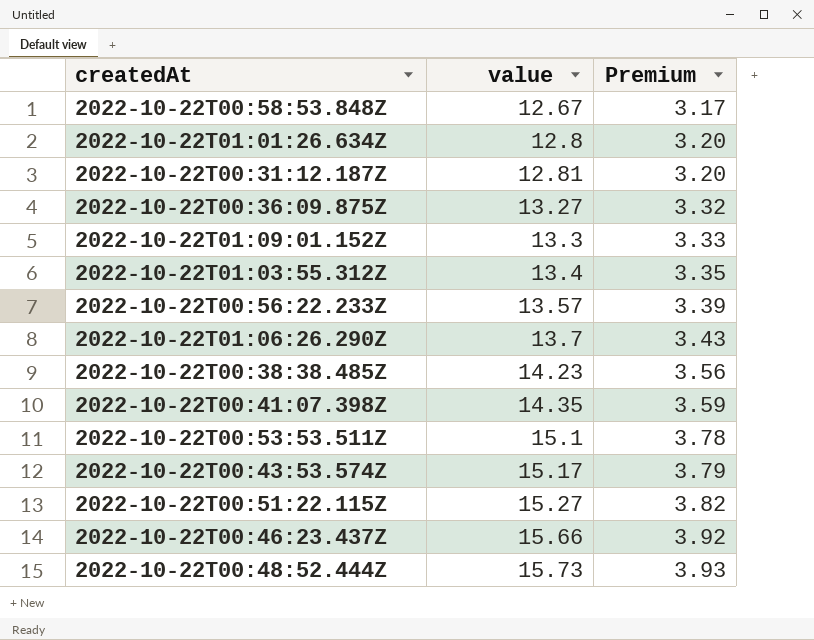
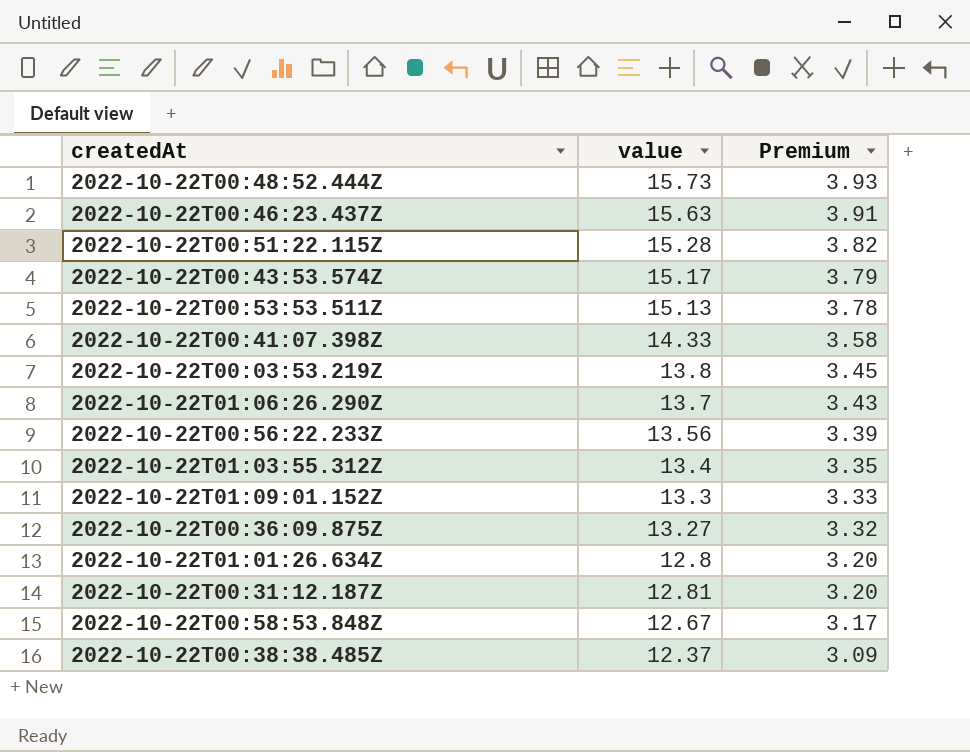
row order: value ascending -> Premium descending
2022-10-22T00:46:23.437Z | value: 15.66 -> 15.63
2022-10-22T00:46:23.437Z | Premium: 3.92 -> 3.91
2022-10-22T00:51:22.115Z | value: 15.27 -> 15.28
2022-10-22T00:53:53.511Z | value: 15.1 -> 15.13
2022-10-22T00:41:07.398Z | value: 14.35 -> 14.33
2022-10-22T00:41:07.398Z | Premium: 3.59 -> 3.58
row 2022-10-22T00:03:53.219Z: none -> 13.8 | 3.45
2022-10-22T00:56:22.233Z | value: 13.57 -> 13.56
2022-10-22T00:38:38.485Z | value: 14.23 -> 12.37
2022-10-22T00:38:38.485Z | Premium: 3.56 -> 3.09

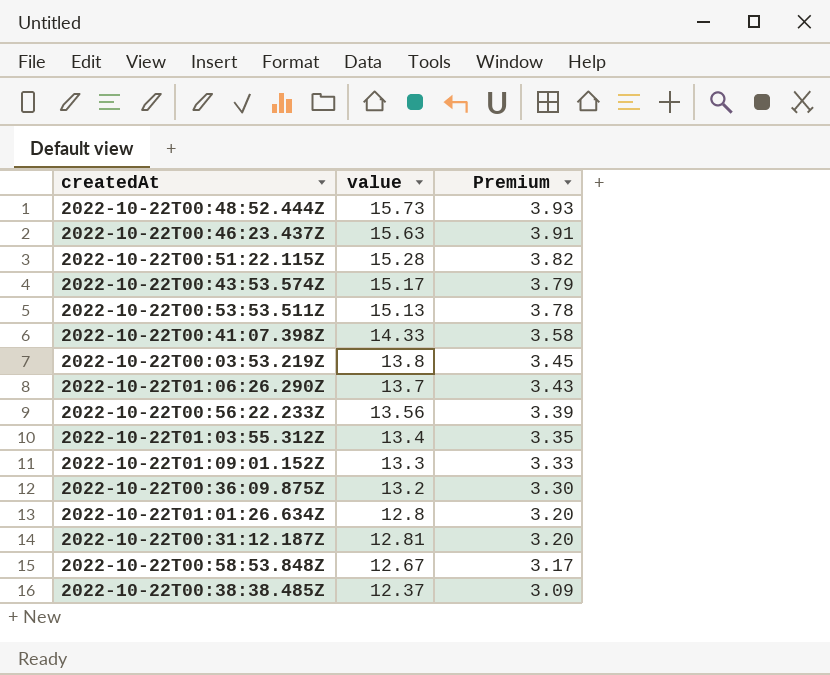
2022-10-22T00:36:09.875Z | value: 13.27 -> 13.2
2022-10-22T00:36:09.875Z | Premium: 3.32 -> 3.30

